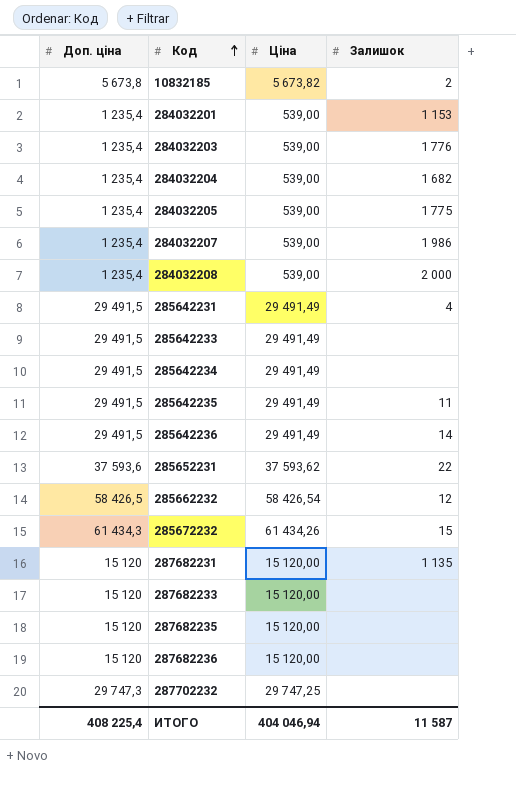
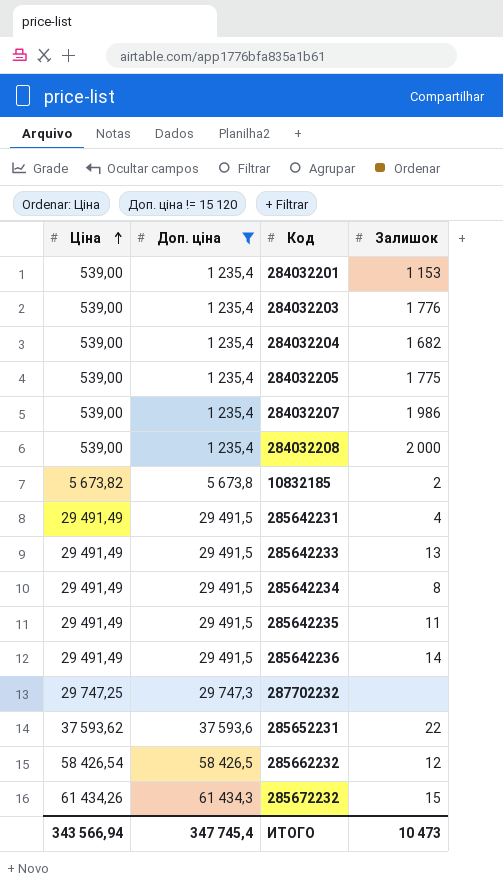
filter: none -> Доп. ціна != 15 120
row order: Код ascending -> Ціна ascending
column Ціна | position: 3 -> 1
285642233 | Залишок: none -> 13
285642234 | Залишок: none -> 8
ИТОГО | Ціна: 404 046,94 -> 343 566,94
ИТОГО | Доп. ціна: 408 225,4 -> 347 745,4
ИТОГО | Залишок: 11 587 -> 10 473

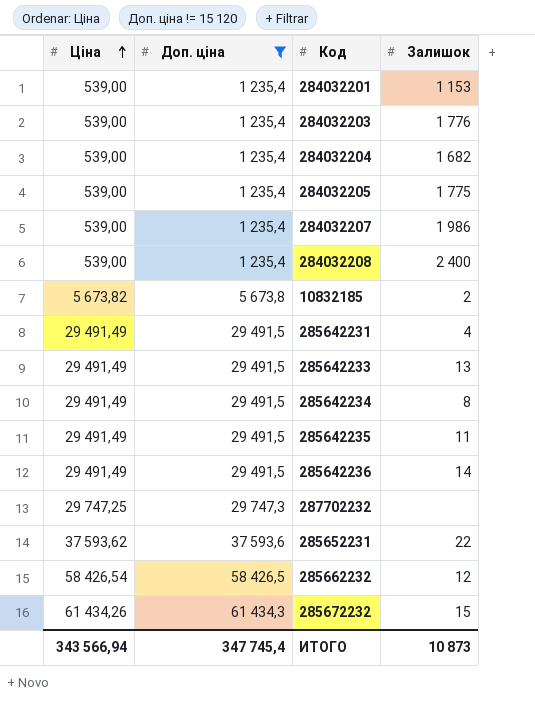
284032208 | Залишок: 2 000 -> 2 400
ИТОГО | Залишок: 10 473 -> 10 873

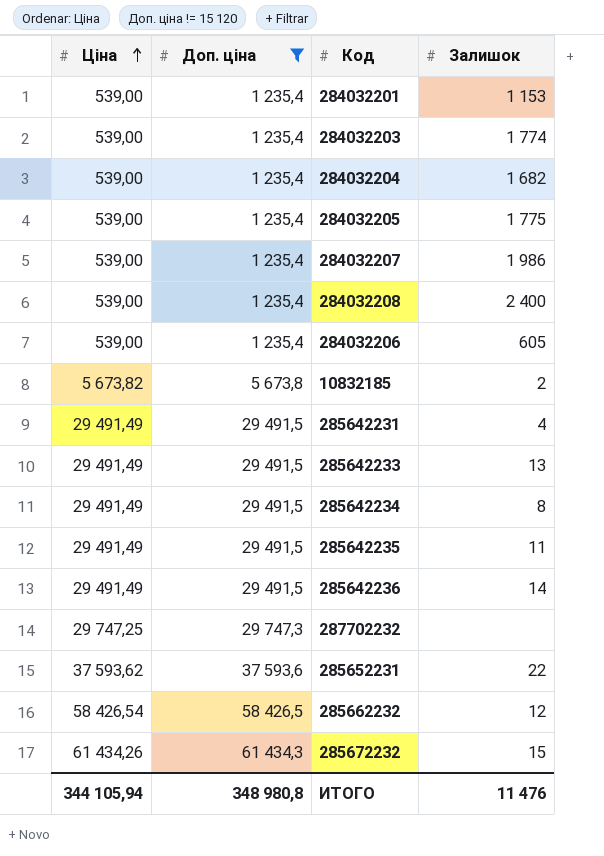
284032203 | Залишок: 1 776 -> 1 774
row 284032206: none -> 539,00 | 1 235,4 | 605
ИТОГО | Ціна: 343 566,94 -> 344 105,94
ИТОГО | Доп. ціна: 347 745,4 -> 348 980,8
ИТОГО | Залишок: 10 873 -> 11 476

